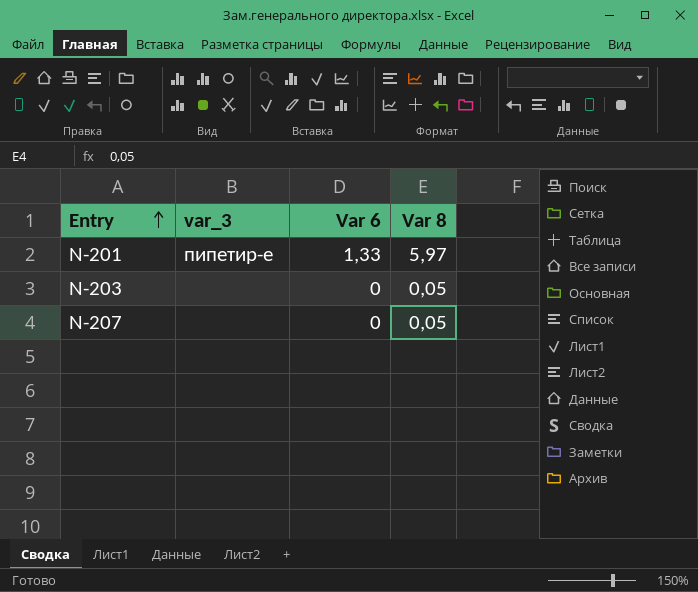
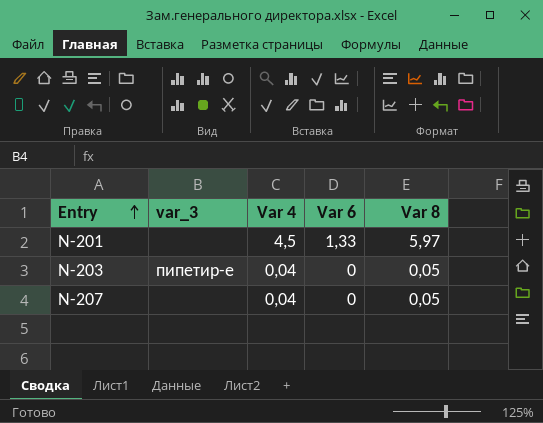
column Var 4 | position: none -> 3
N-201 | var_3: пипетир-е -> none
N-203 | var_3: none -> пипетир-е

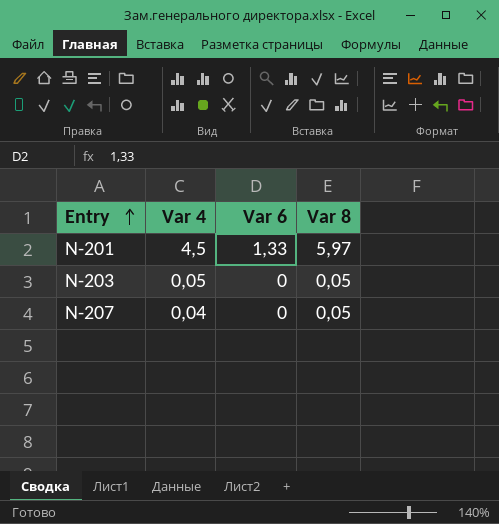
column var_3 | position: 2 -> none
N-203 | Var 4: 0,04 -> 0,05

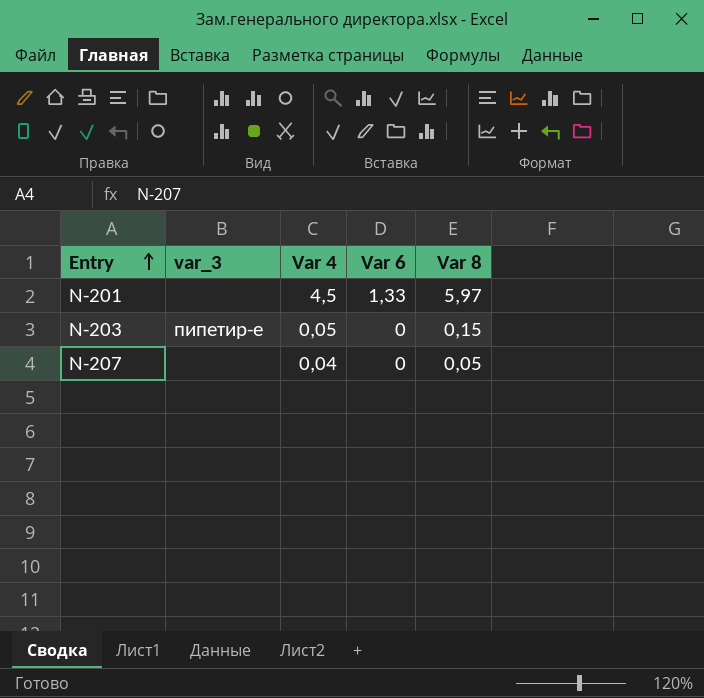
column var_3 | position: none -> 2
N-203 | Var 8: 0,05 -> 0,15

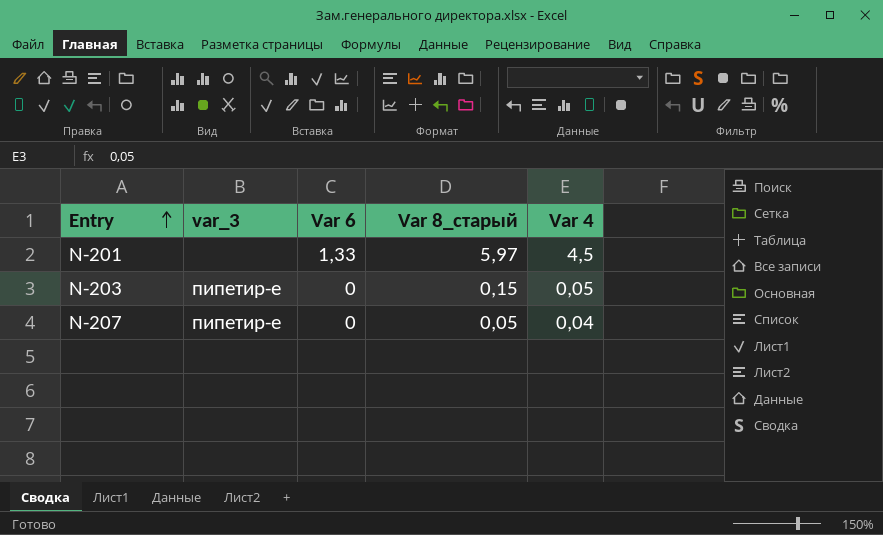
column name: Var 8 -> Var 8_старый
column Var 4 | position: 3 -> 5
N-207 | var_3: none -> пипетир-е

